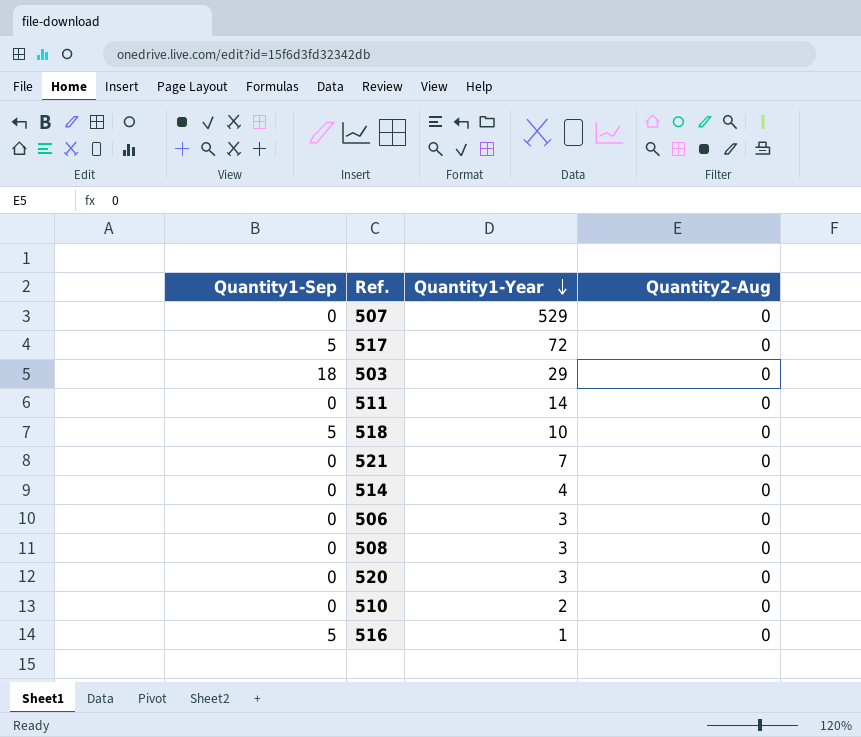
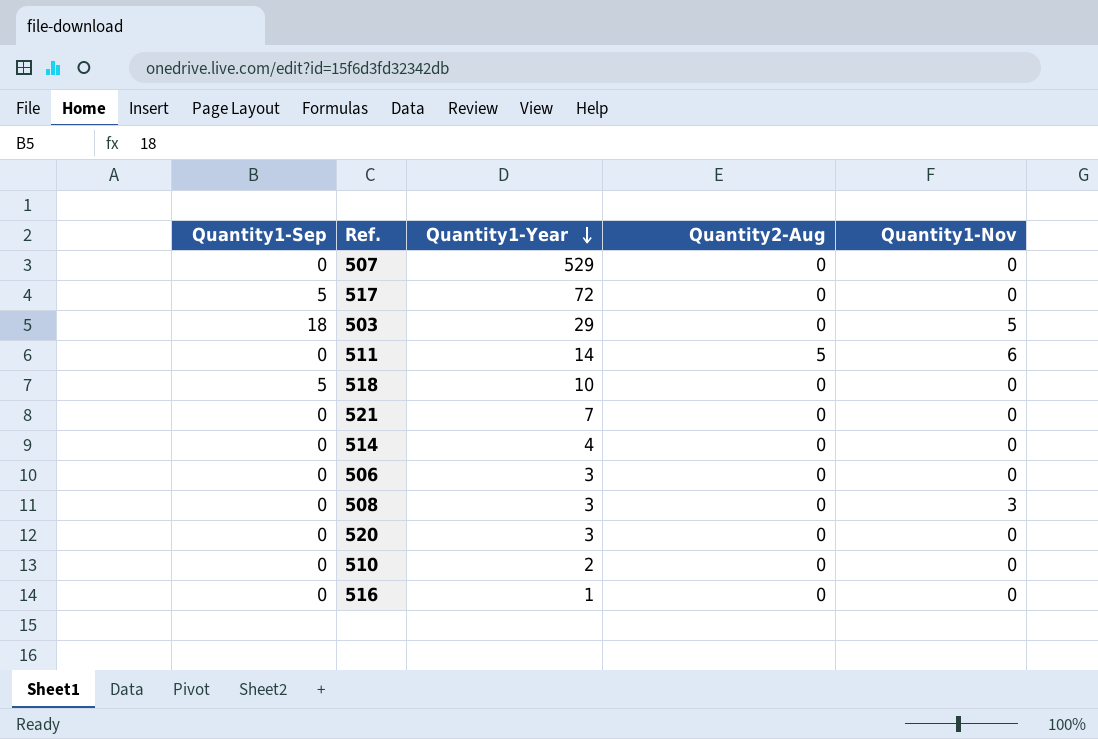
column Quantity1-Nov | position: none -> 5
511 | Quantity2-Aug: 0 -> 5
516 | Quantity1-Sep: 5 -> 0

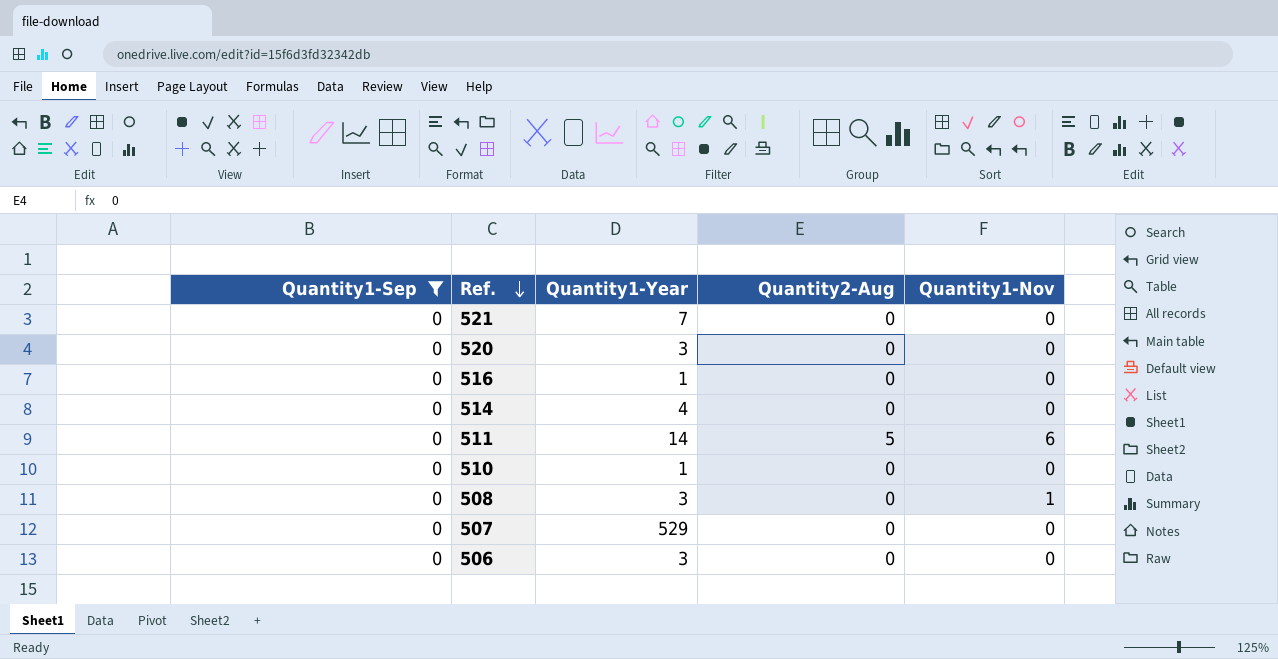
filter: none -> Quantity1-Sep = 0
row order: Quantity1-Year descending -> Ref. descending
510 | Quantity1-Year: 2 -> 1
508 | Quantity1-Nov: 3 -> 1

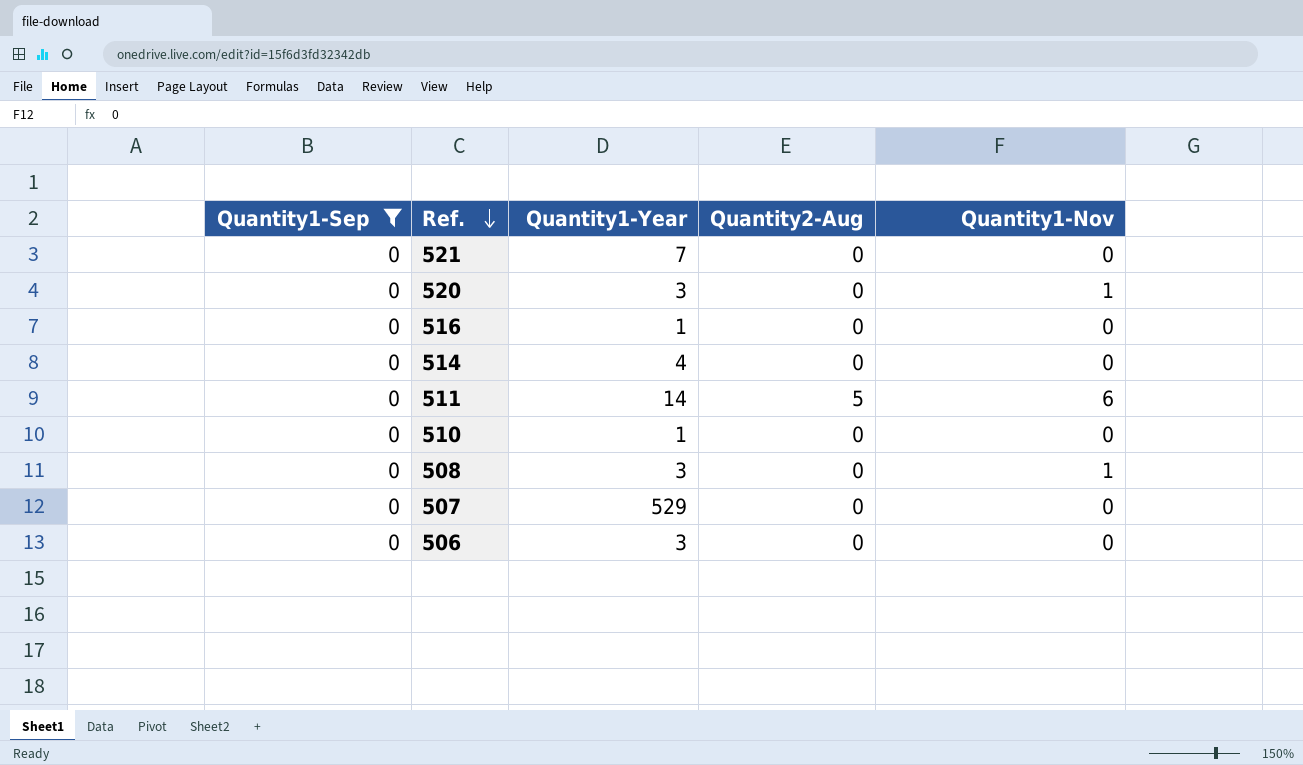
520 | Quantity1-Nov: 0 -> 1

